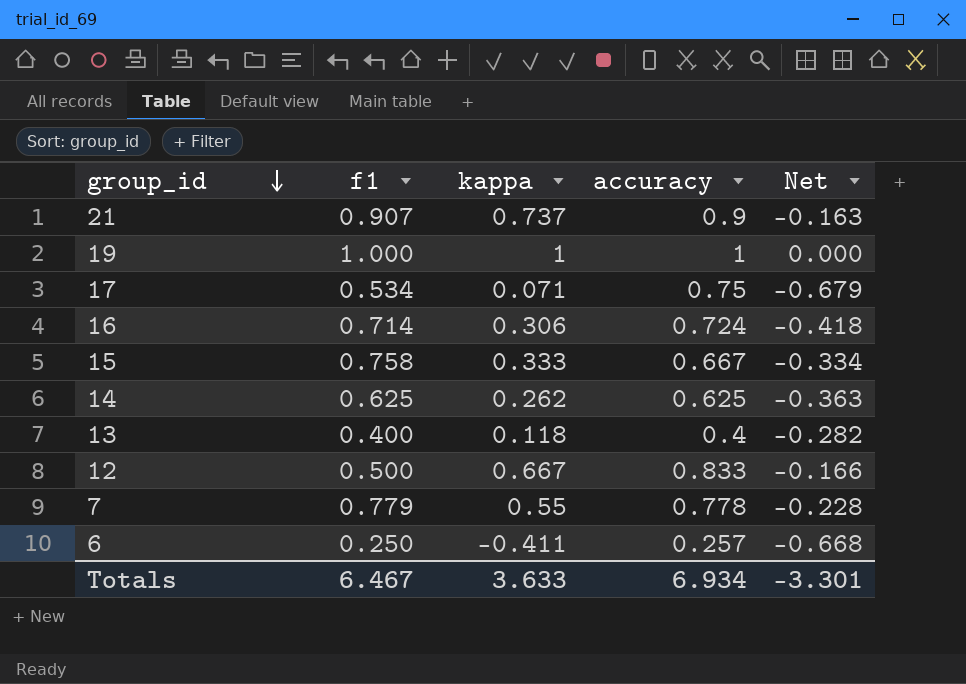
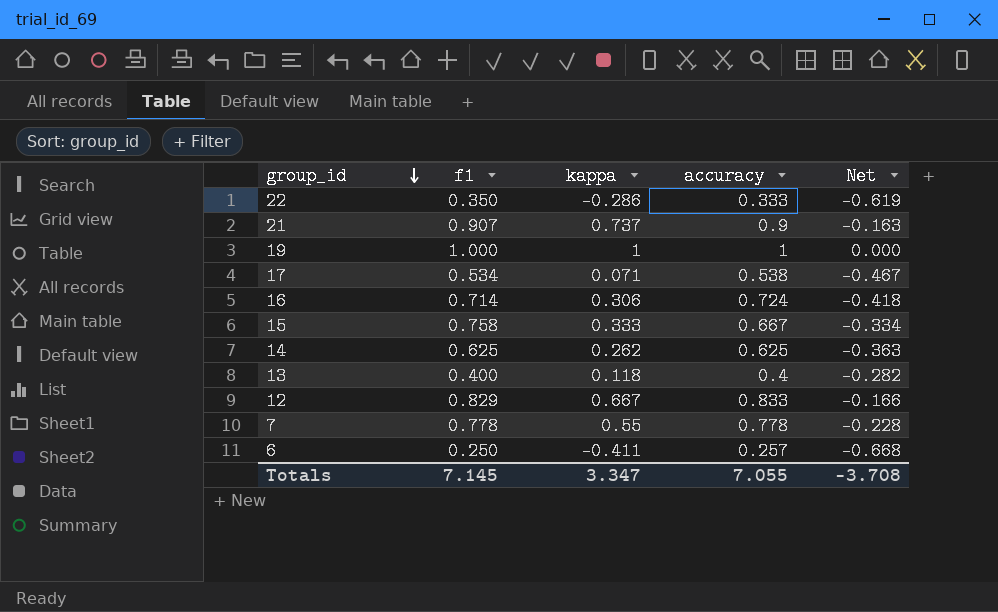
row 22: none -> 0.350 | -0.286 | 0.333 | -0.619
17 | accuracy: 0.75 -> 0.538
17 | Net: -0.679 -> -0.467
12 | f1: 0.500 -> 0.829
7 | f1: 0.779 -> 0.778
Totals | f1: 6.467 -> 7.145
Totals | kappa: 3.633 -> 3.347
Totals | accuracy: 6.934 -> 7.055
Totals | Net: -3.301 -> -3.708

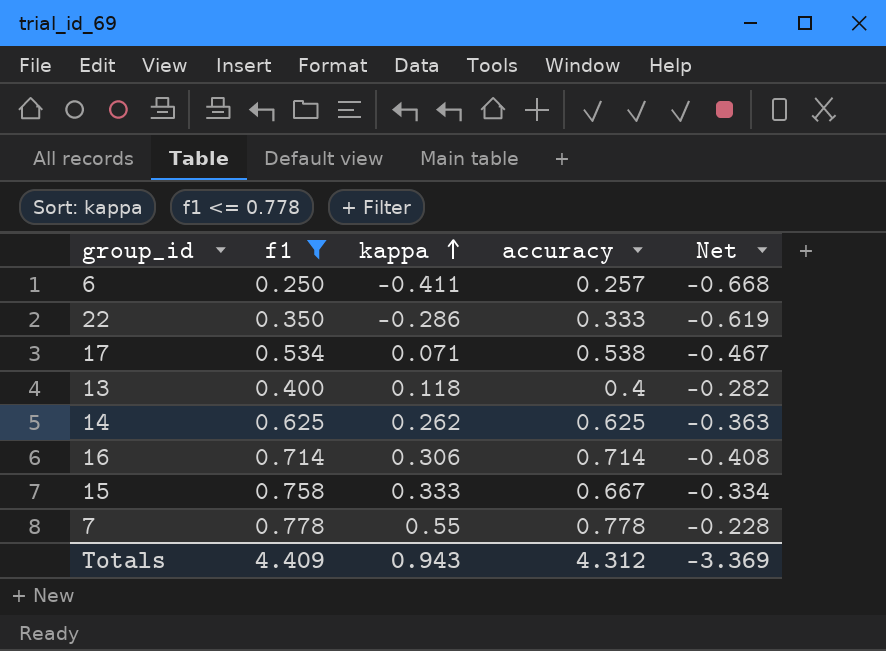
filter: none -> f1 <= 0.778
row order: group_id descending -> kappa ascending
16 | accuracy: 0.724 -> 0.714
16 | Net: -0.418 -> -0.408
Totals | f1: 7.145 -> 4.409
Totals | kappa: 3.347 -> 0.943
Totals | accuracy: 7.055 -> 4.312
Totals | Net: -3.708 -> -3.369

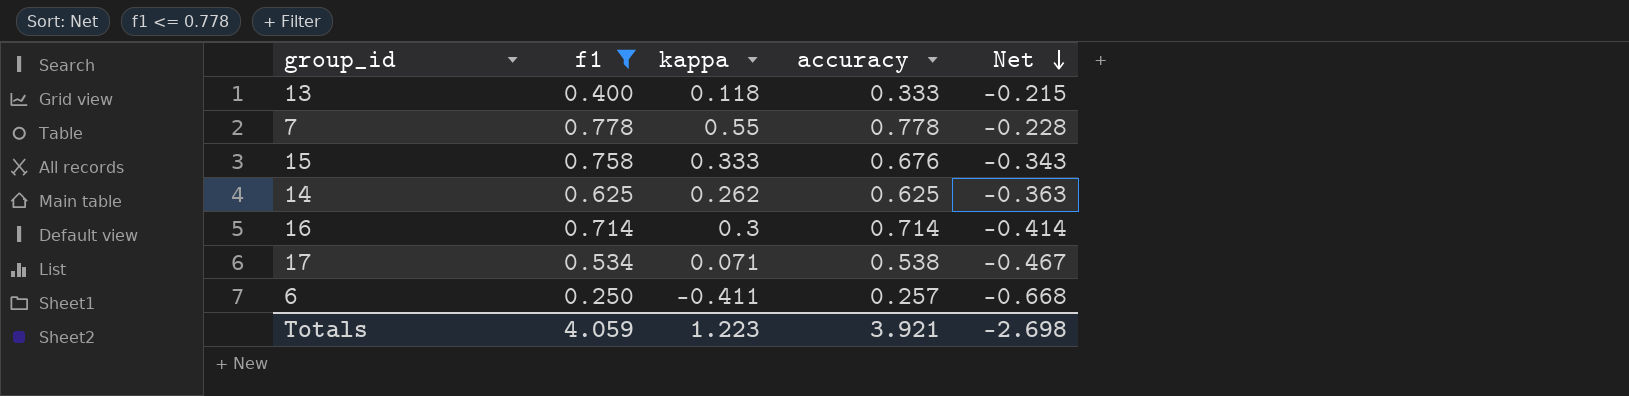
row order: kappa ascending -> Net descending
row 22: 0.350 | -0.286 | 0.333 | -0.619 -> none
13 | accuracy: 0.4 -> 0.333
13 | Net: -0.282 -> -0.215
15 | accuracy: 0.667 -> 0.676
15 | Net: -0.334 -> -0.343
16 | kappa: 0.306 -> 0.3
16 | Net: -0.408 -> -0.414
Totals | f1: 4.409 -> 4.059
Totals | kappa: 0.943 -> 1.223
Totals | accuracy: 4.312 -> 3.921
Totals | Net: -3.369 -> -2.698

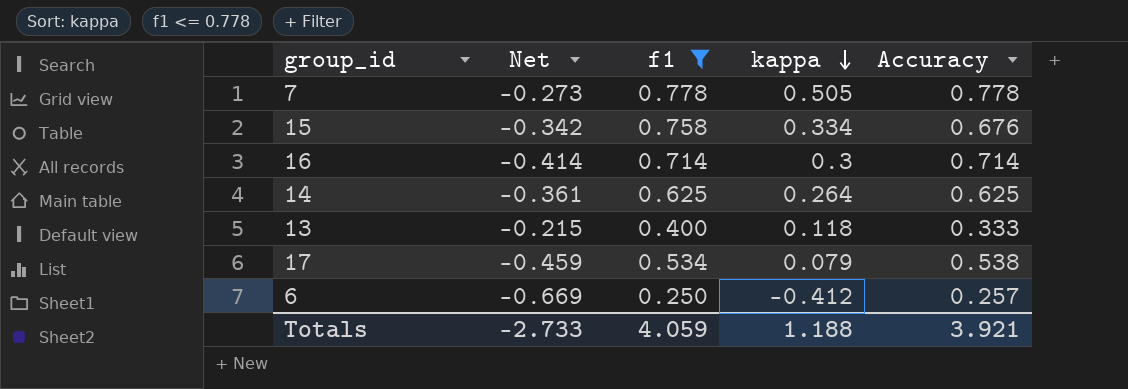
row order: Net descending -> kappa descending
column Net | position: 5 -> 2
column name: accuracy -> Accuracy
7 | Net: -0.228 -> -0.273
7 | kappa: 0.55 -> 0.505
15 | Net: -0.343 -> -0.342
15 | kappa: 0.333 -> 0.334
14 | Net: -0.363 -> -0.361
14 | kappa: 0.262 -> 0.264
17 | Net: -0.467 -> -0.459
17 | kappa: 0.071 -> 0.079
6 | Net: -0.668 -> -0.669
6 | kappa: -0.411 -> -0.412
Totals | Net: -2.698 -> -2.733
Totals | kappa: 1.223 -> 1.188

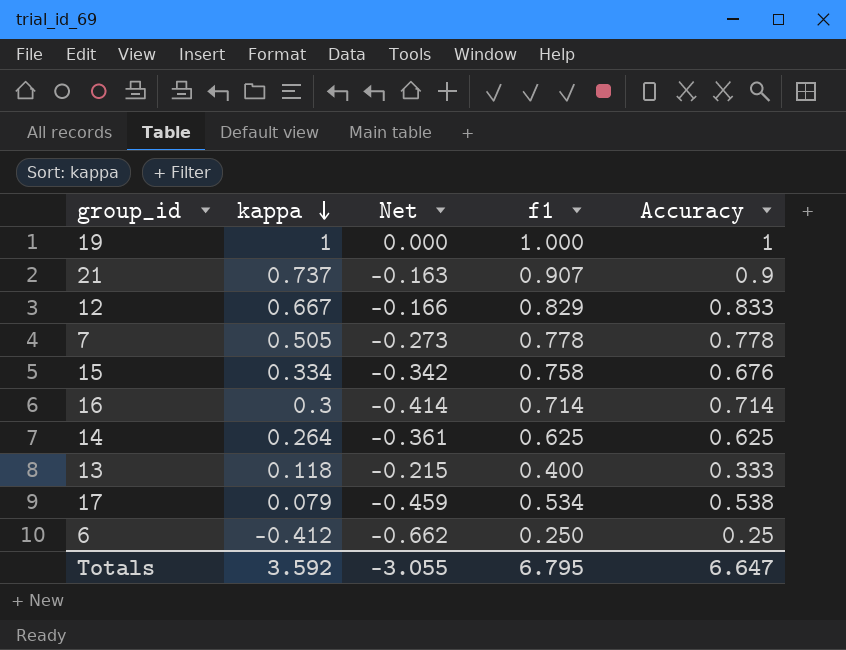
filter: f1 <= 0.778 -> none
column kappa | position: 4 -> 2
6 | Net: -0.669 -> -0.662
6 | Accuracy: 0.257 -> 0.25
Totals | kappa: 1.188 -> 3.592
Totals | Net: -2.733 -> -3.055
Totals | f1: 4.059 -> 6.795
Totals | Accuracy: 3.921 -> 6.647

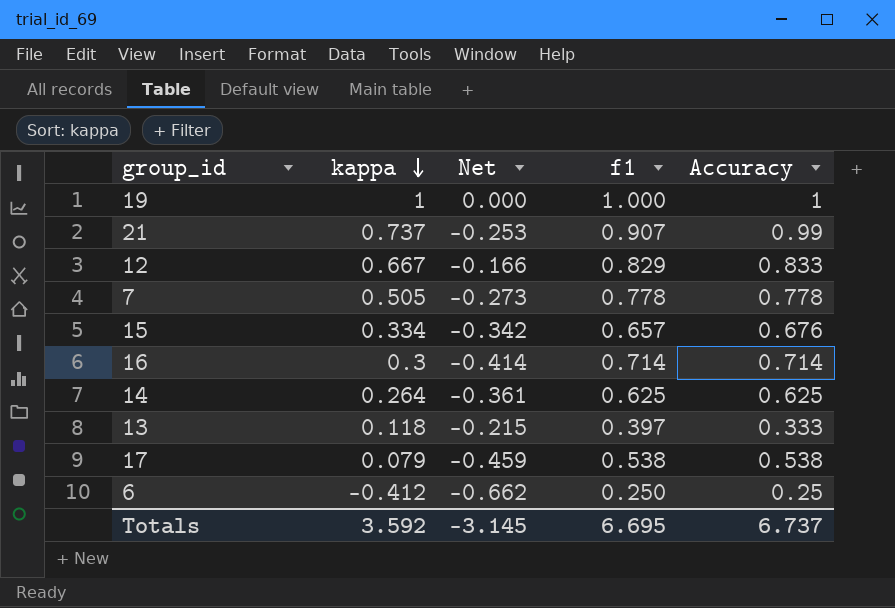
21 | Net: -0.163 -> -0.253
21 | Accuracy: 0.9 -> 0.99
15 | f1: 0.758 -> 0.657
13 | f1: 0.400 -> 0.397
17 | f1: 0.534 -> 0.538
Totals | Net: -3.055 -> -3.145
Totals | f1: 6.795 -> 6.695
Totals | Accuracy: 6.647 -> 6.737

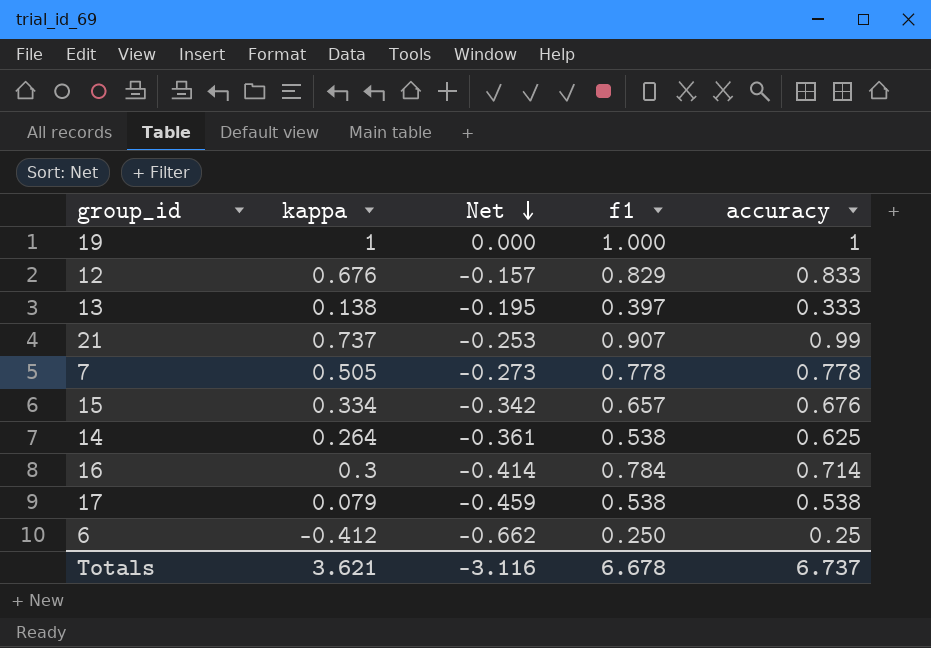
row order: kappa descending -> Net descending
column name: Accuracy -> accuracy
12 | kappa: 0.667 -> 0.676
12 | Net: -0.166 -> -0.157
13 | kappa: 0.118 -> 0.138
13 | Net: -0.215 -> -0.195
14 | f1: 0.625 -> 0.538
16 | f1: 0.714 -> 0.784
Totals | kappa: 3.592 -> 3.621
Totals | Net: -3.145 -> -3.116
Totals | f1: 6.695 -> 6.678

